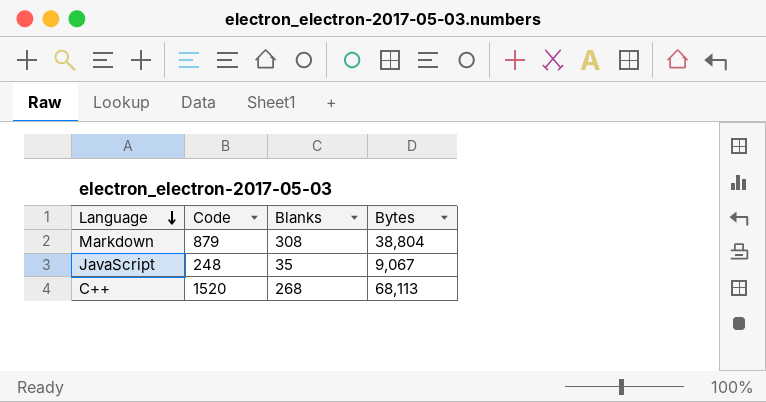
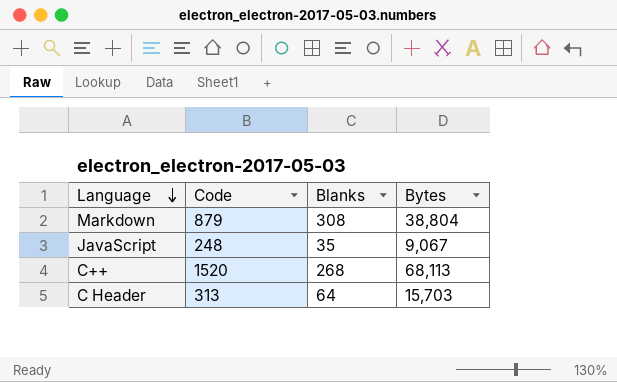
row C Header: none -> 313 | 64 | 15,703

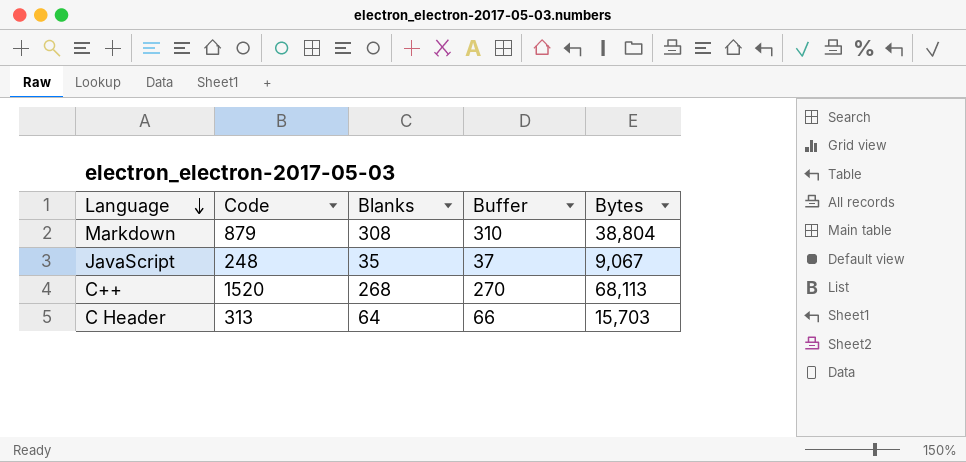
column Buffer | formula: none -> [Blanks] + 2

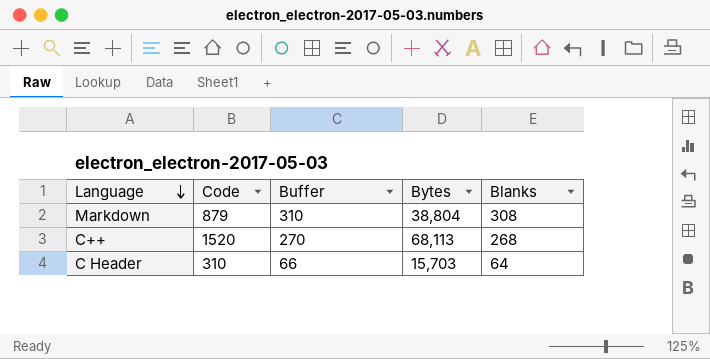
column Blanks | position: 3 -> 5
row JavaScript: 248 | 35 | 37 | 9,067 -> none
C Header | Code: 313 -> 310

